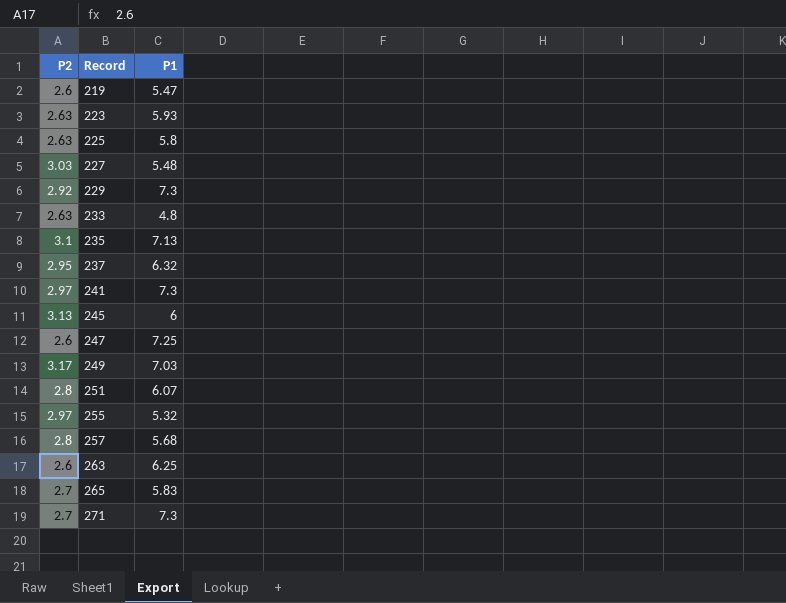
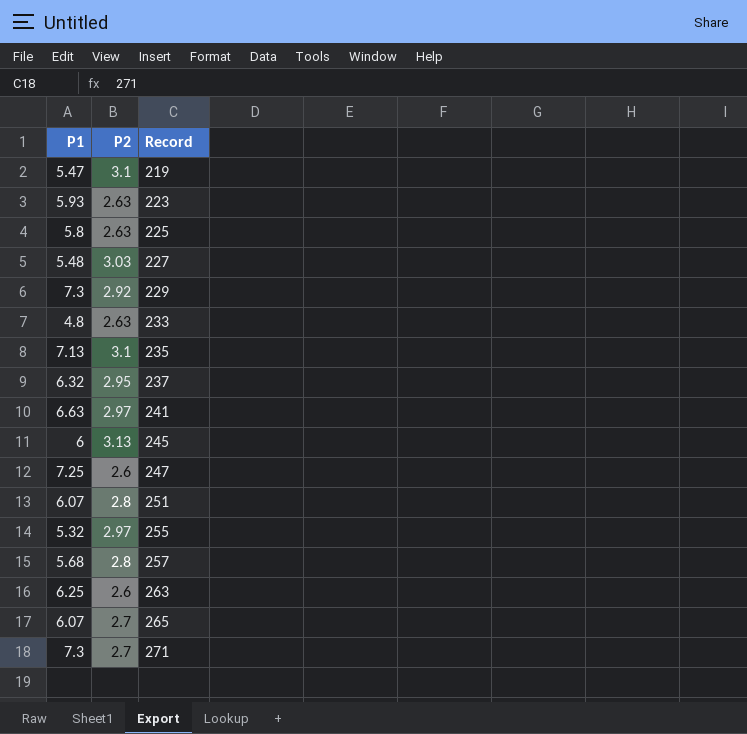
column P1 | position: 3 -> 1
row 249: 3.17 | 7.03 -> none
219 | P2: 2.6 -> 3.1
241 | P1: 7.3 -> 6.63
265 | P1: 5.83 -> 6.07

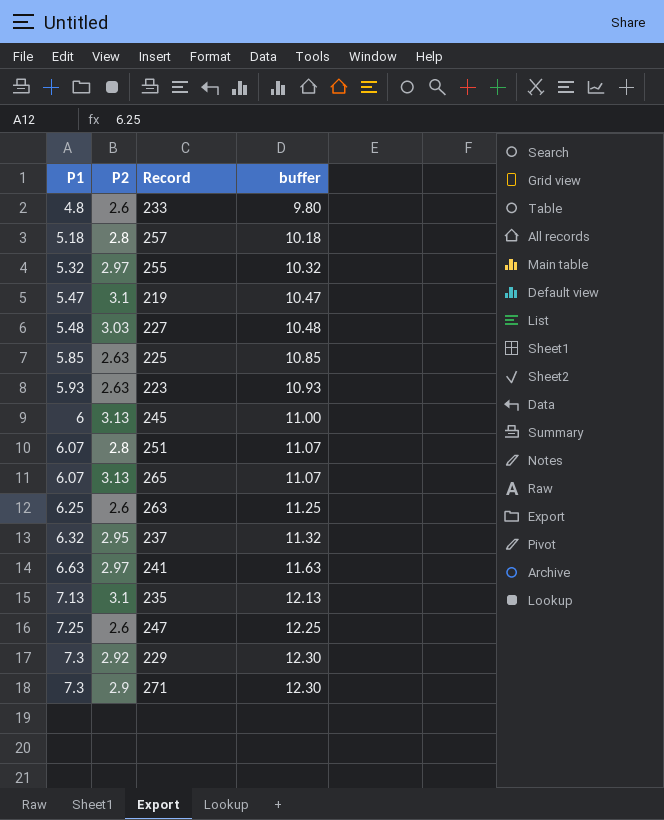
row order: Record ascending -> P1 ascending
column buffer | formula: none -> [P1] + 5
233 | P2: 2.63 -> 2.6
257 | P1: 5.68 -> 5.18
225 | P1: 5.8 -> 5.85
265 | P2: 2.7 -> 3.13
271 | P2: 2.7 -> 2.9

